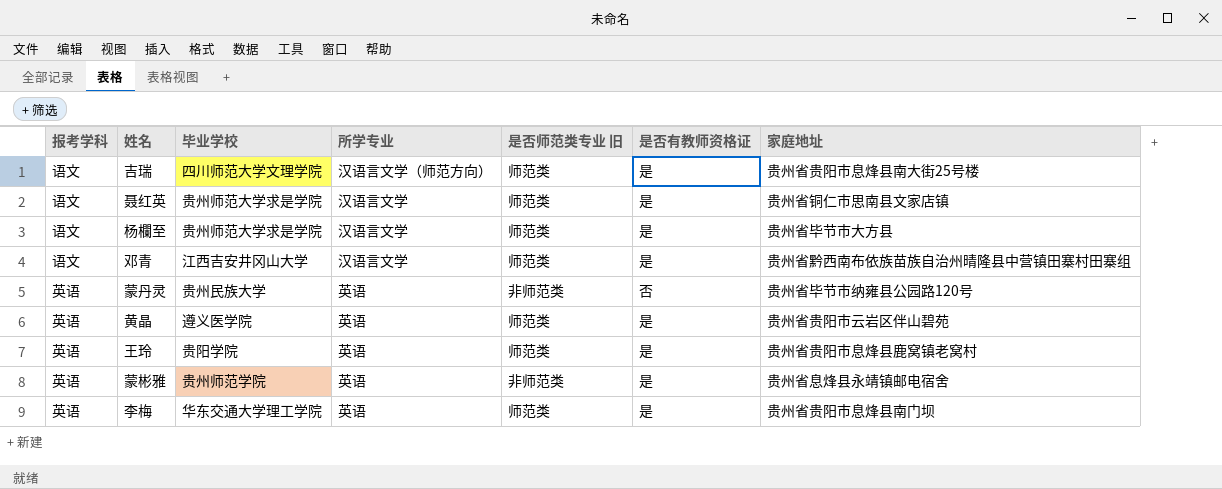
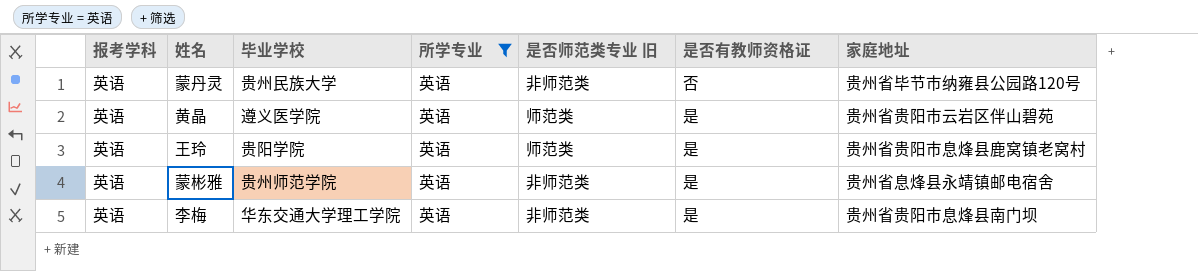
filter: none -> 所学专业 = 英语
李梅 | 是否师范类专业 旧: 师范类 -> 非师范类

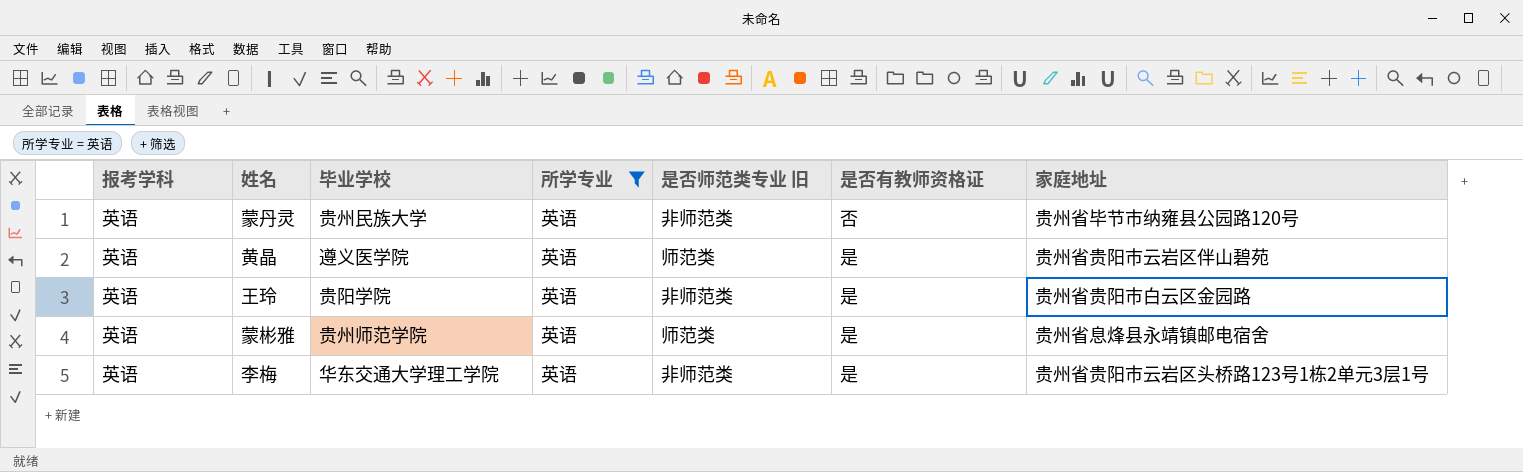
王玲 | 是否师范类专业 旧: 师范类 -> 非师范类
王玲 | 家庭地址: 贵州省贵阳市息烽县鹿窝镇老窝村 -> 贵州省贵阳市白云区金园路
蒙彬雅 | 是否师范类专业 旧: 非师范类 -> 师范类
李梅 | 家庭地址: 贵州省贵阳市息烽县南门坝 -> 贵州省贵阳市云岩区头桥路123号1栋2单元3层1号

